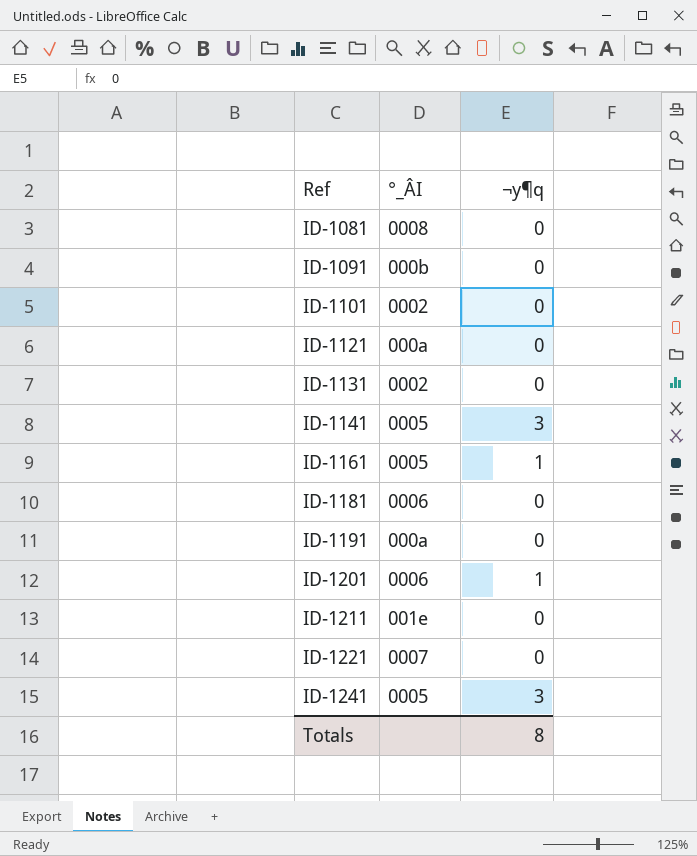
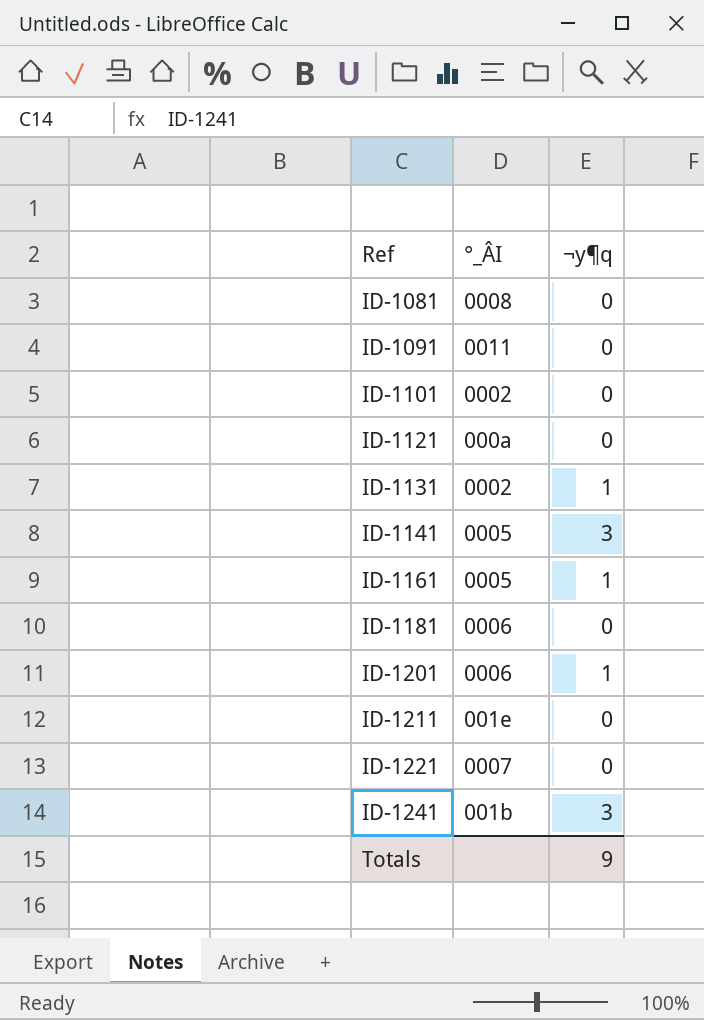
row ID-1191: 000a | 0 -> none
ID-1091 | °_ÂI: 000b -> 0011
ID-1131 | ¬y¶q: 0 -> 1
ID-1241 | °_ÂI: 0005 -> 001b
Totals | ¬y¶q: 8 -> 9

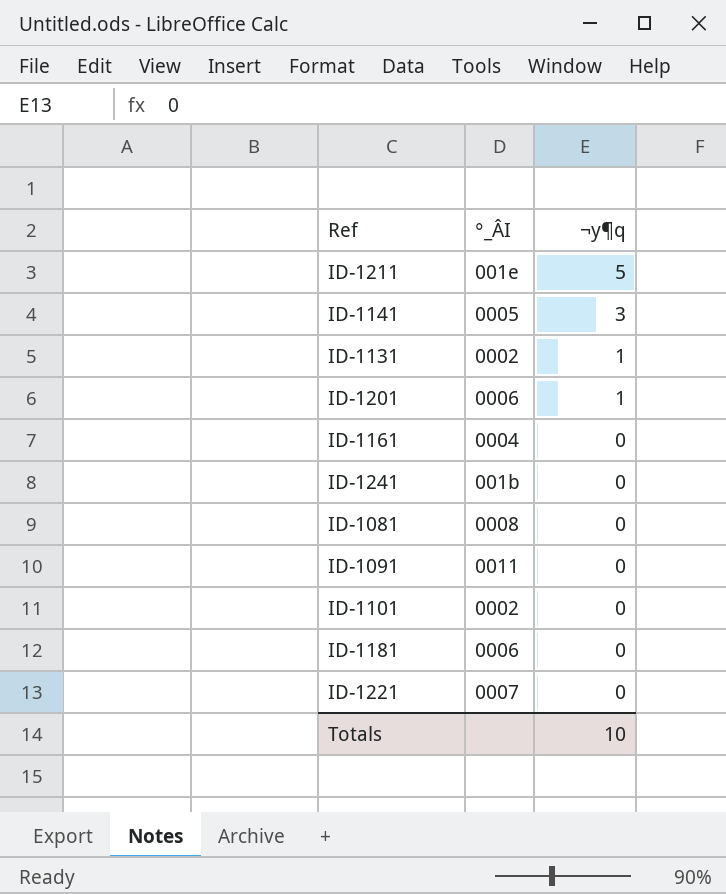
row order: Ref ascending -> ¬y¶q descending
row ID-1121: 000a | 0 -> none
ID-1211 | ¬y¶q: 0 -> 5
ID-1161 | °_ÂI: 0005 -> 0004
ID-1161 | ¬y¶q: 1 -> 0
ID-1241 | ¬y¶q: 3 -> 0
Totals | ¬y¶q: 9 -> 10

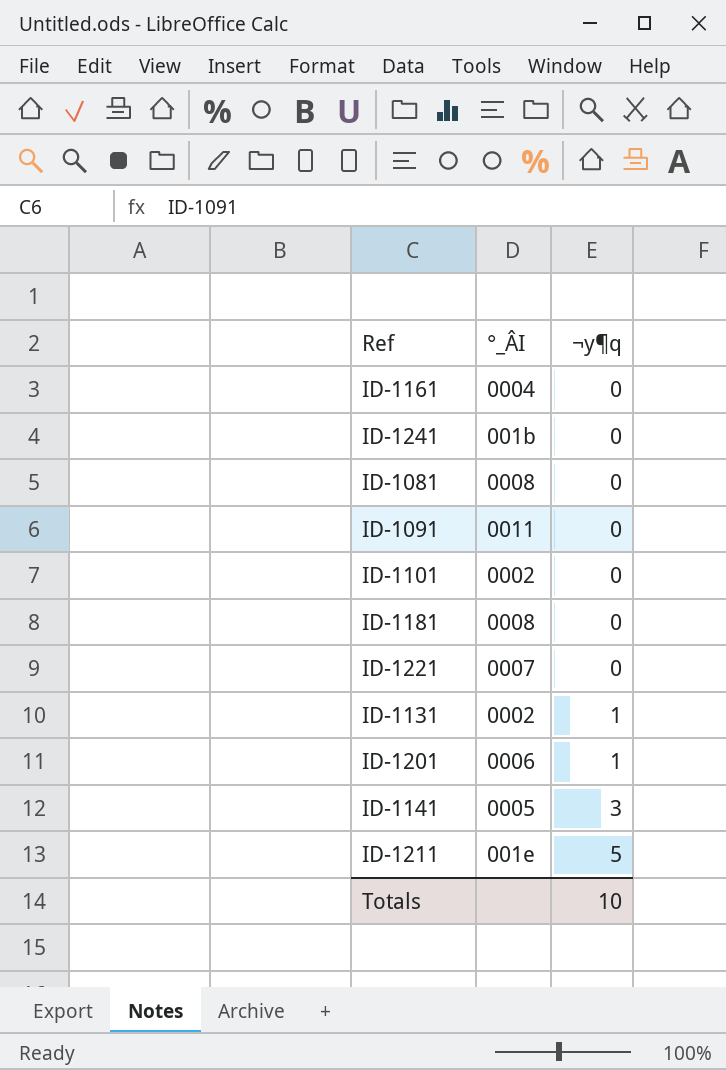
row order: ¬y¶q descending -> ¬y¶q ascending
ID-1181 | °_ÂI: 0006 -> 0008

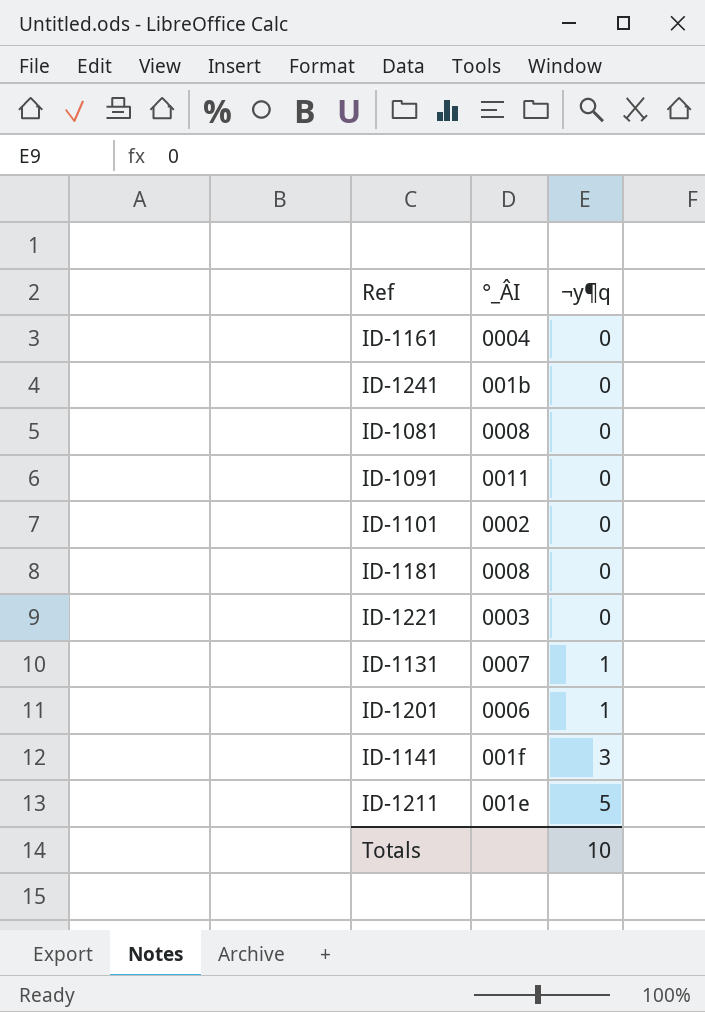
ID-1221 | °_ÂI: 0007 -> 0003
ID-1131 | °_ÂI: 0002 -> 0007
ID-1141 | °_ÂI: 0005 -> 001f

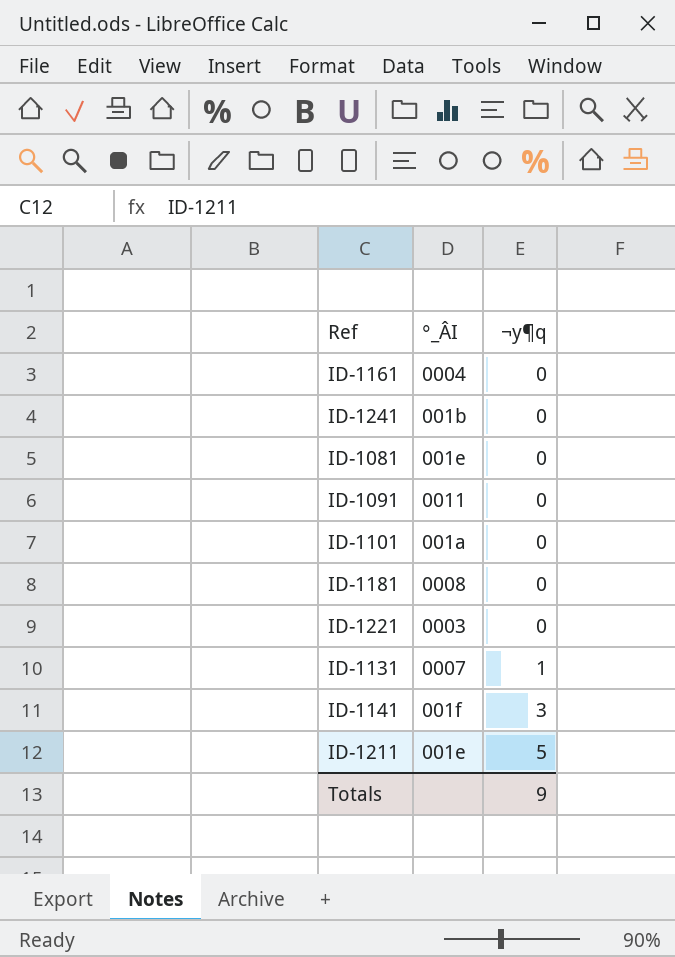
row ID-1201: 0006 | 1 -> none
ID-1081 | °_ÂI: 0008 -> 001e
ID-1101 | °_ÂI: 0002 -> 001a
Totals | ¬y¶q: 10 -> 9

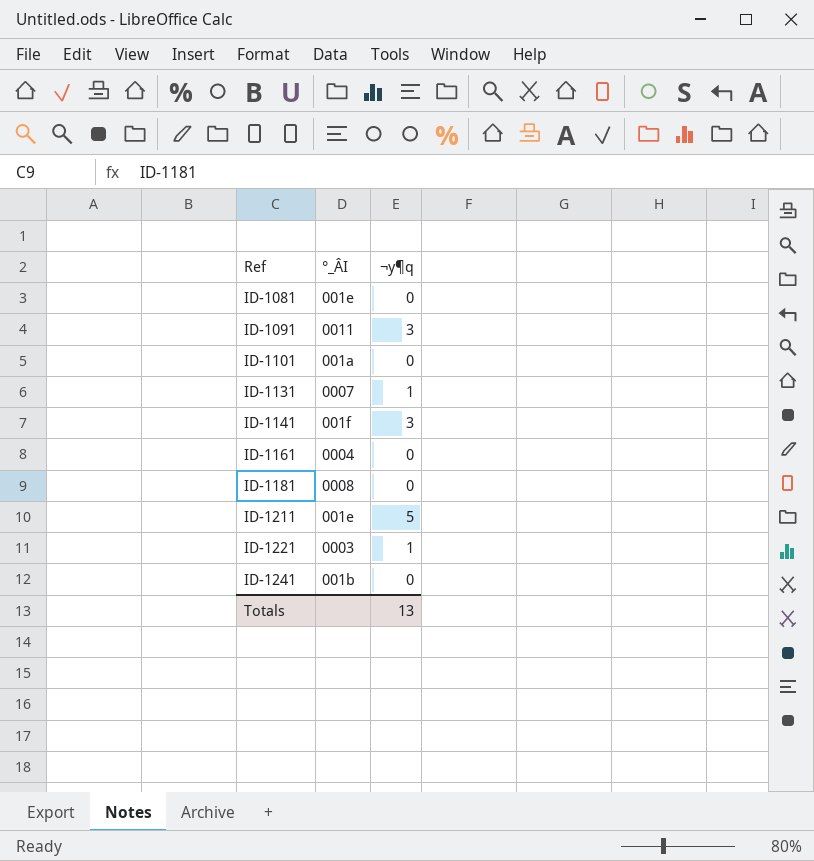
row order: ¬y¶q ascending -> Ref ascending
ID-1091 | ¬y¶q: 0 -> 3
ID-1221 | ¬y¶q: 0 -> 1
Totals | ¬y¶q: 9 -> 13

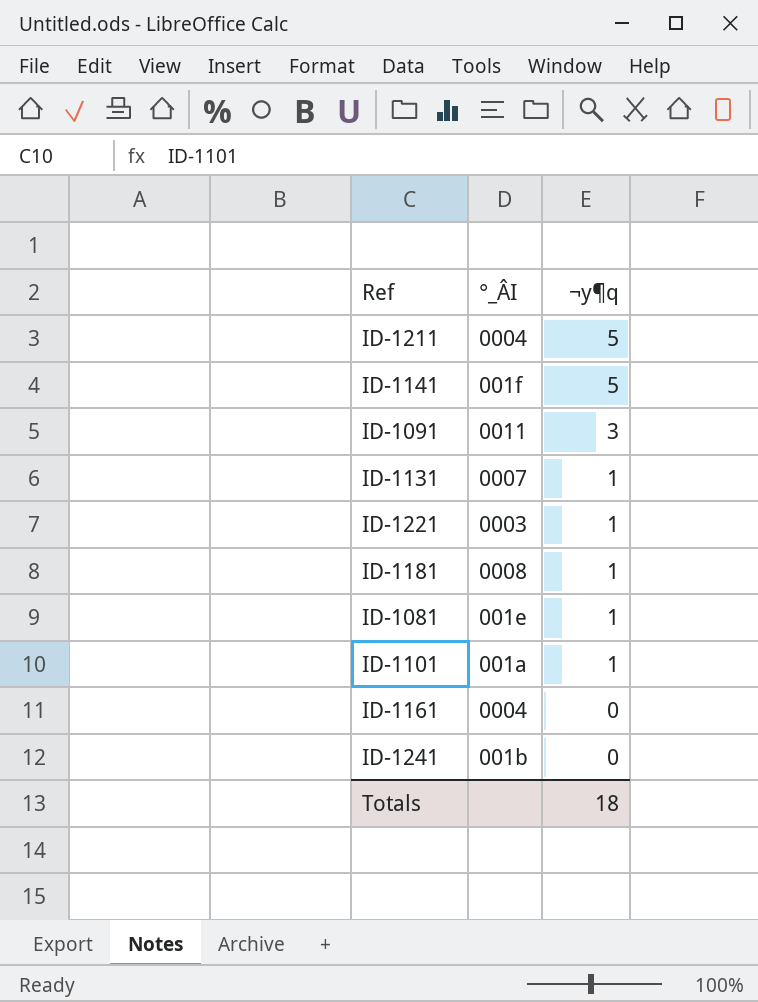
row order: Ref ascending -> ¬y¶q descending
ID-1211 | °_ÂI: 001e -> 0004
ID-1141 | ¬y¶q: 3 -> 5
ID-1181 | ¬y¶q: 0 -> 1
ID-1081 | ¬y¶q: 0 -> 1
ID-1101 | ¬y¶q: 0 -> 1
Totals | ¬y¶q: 13 -> 18

